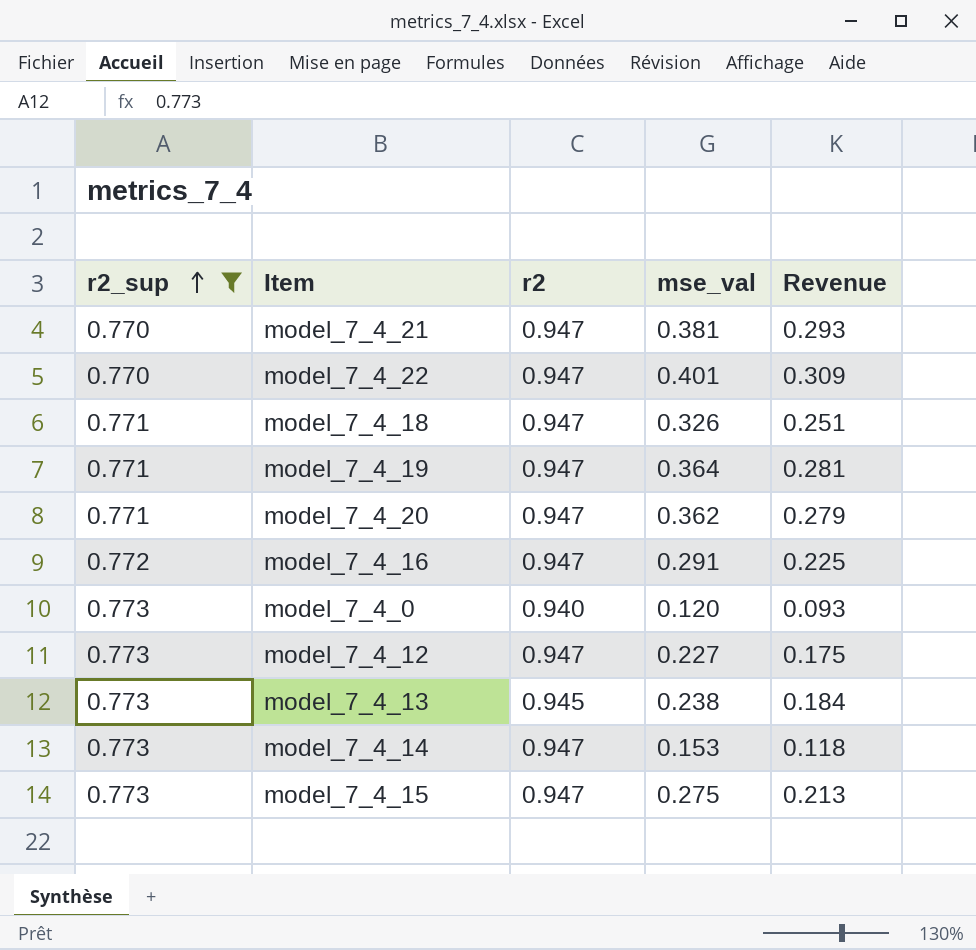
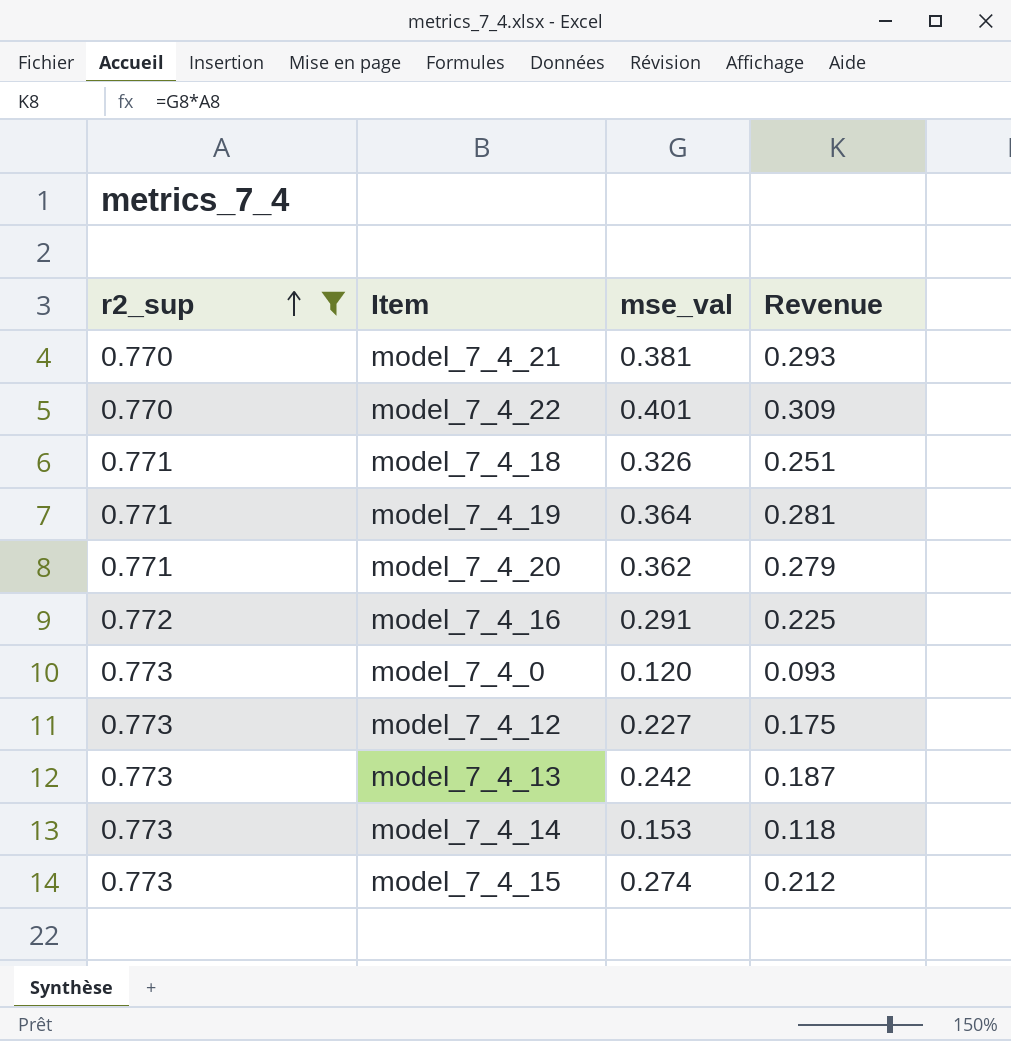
column r2 | position: 3 -> none
model_7_4_13 | mse_val: 0.238 -> 0.242
model_7_4_13 | Revenue: 0.184 -> 0.187
model_7_4_15 | mse_val: 0.275 -> 0.274
model_7_4_15 | Revenue: 0.213 -> 0.212

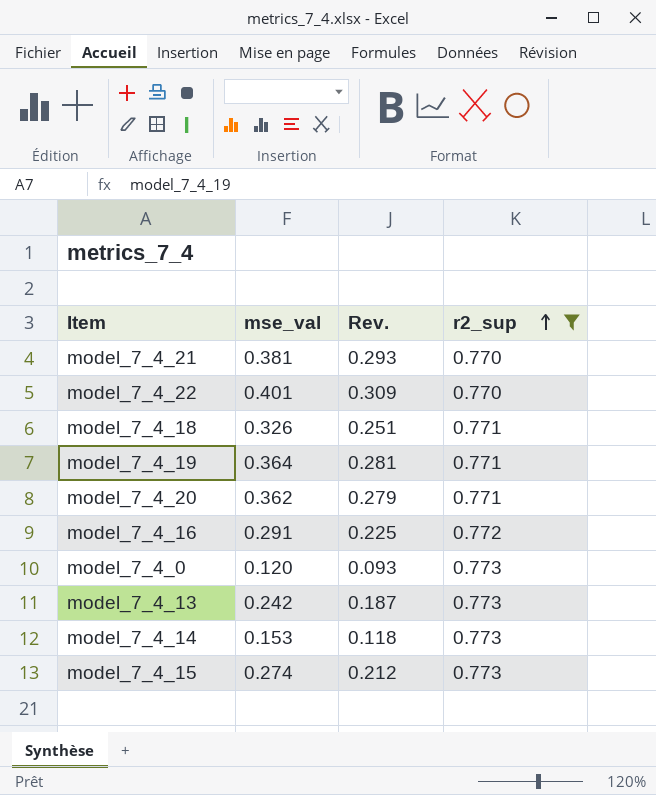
column name: Revenue -> Rev.
column r2_sup | position: 1 -> 4
row model_7_4_12: 0.773 | 0.227 | 0.175 -> none

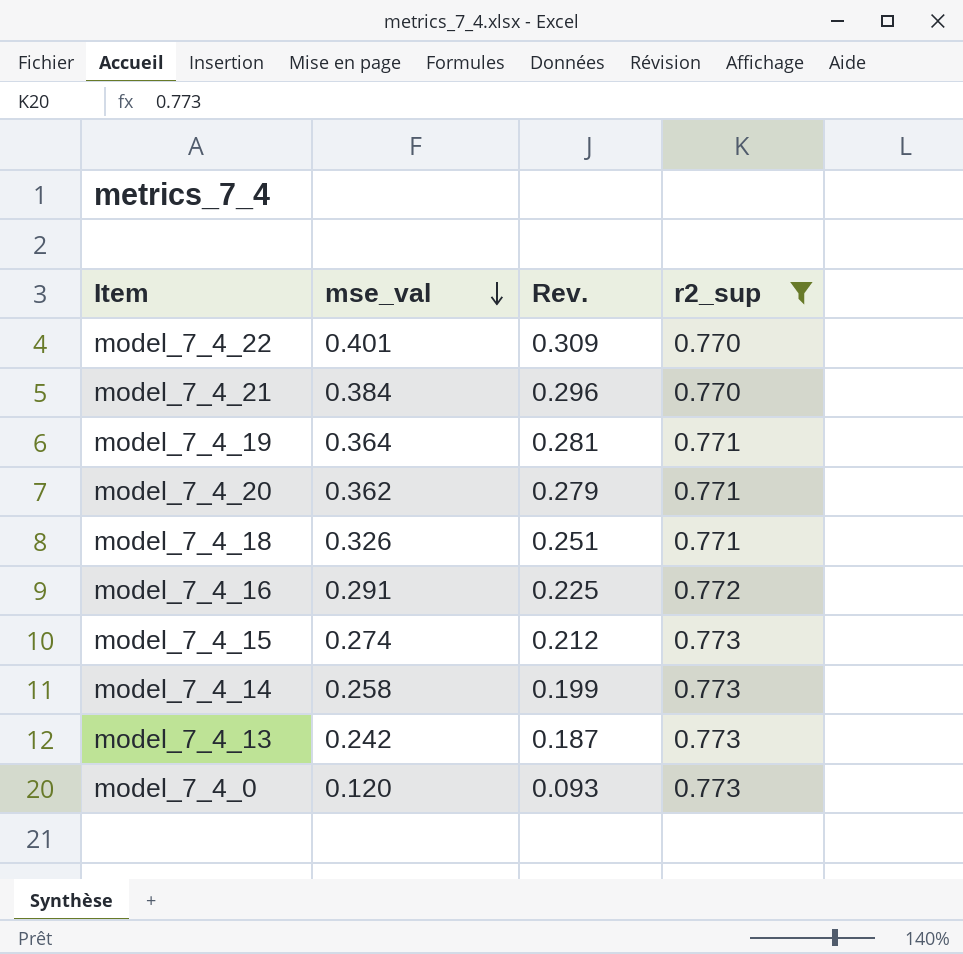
row order: r2_sup ascending -> mse_val descending
model_7_4_21 | mse_val: 0.381 -> 0.384
model_7_4_21 | Rev.: 0.293 -> 0.296
model_7_4_14 | mse_val: 0.153 -> 0.258
model_7_4_14 | Rev.: 0.118 -> 0.199

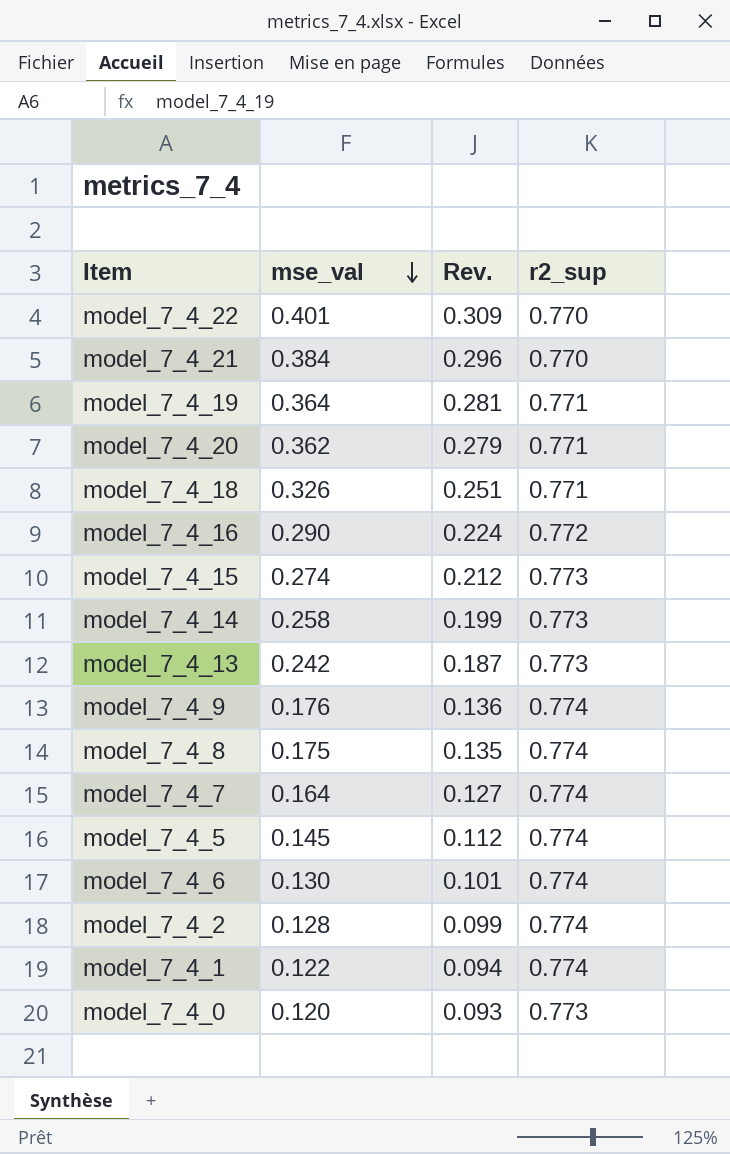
filter: r2_sup != 0.774 -> none
model_7_4_16 | mse_val: 0.291 -> 0.290
model_7_4_16 | Rev.: 0.225 -> 0.224

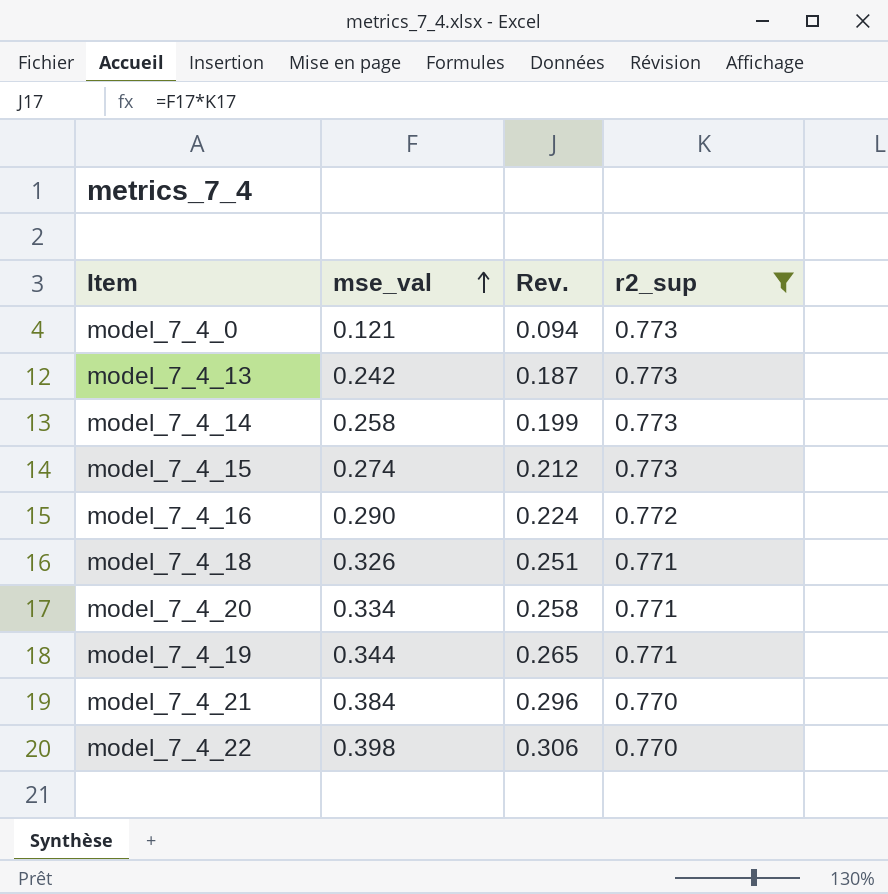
filter: none -> r2_sup != 0.774
row order: mse_val descending -> mse_val ascending
model_7_4_0 | mse_val: 0.120 -> 0.121
model_7_4_0 | Rev.: 0.093 -> 0.094
model_7_4_20 | mse_val: 0.362 -> 0.334
model_7_4_20 | Rev.: 0.279 -> 0.258
model_7_4_19 | mse_val: 0.364 -> 0.344
model_7_4_19 | Rev.: 0.281 -> 0.265
model_7_4_22 | mse_val: 0.401 -> 0.398
model_7_4_22 | Rev.: 0.309 -> 0.306

